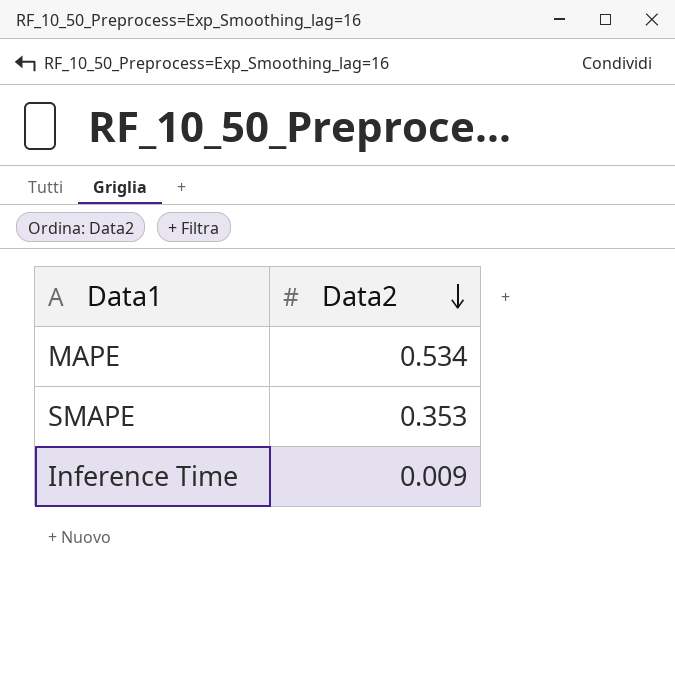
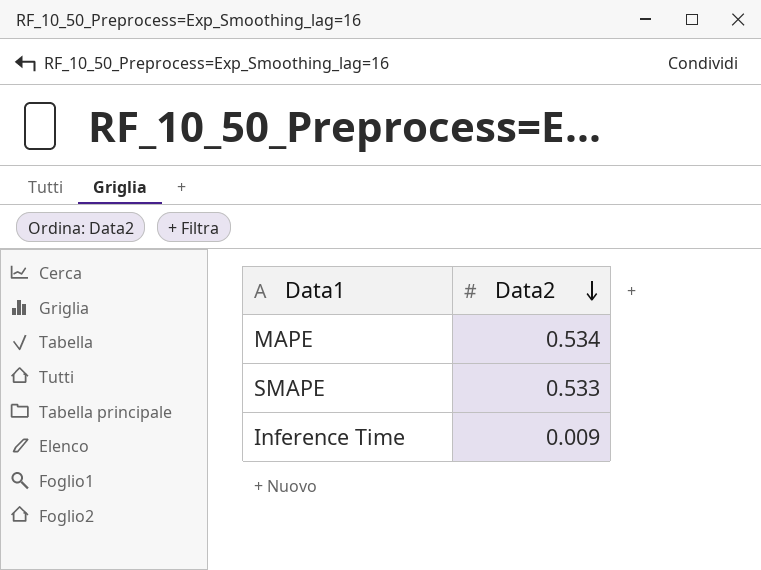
SMAPE | Data2: 0.353 -> 0.533

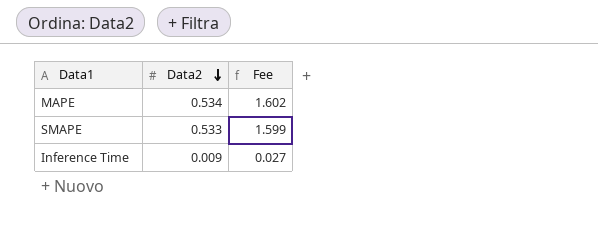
column Fee | formula: none -> [Data2] * 3

